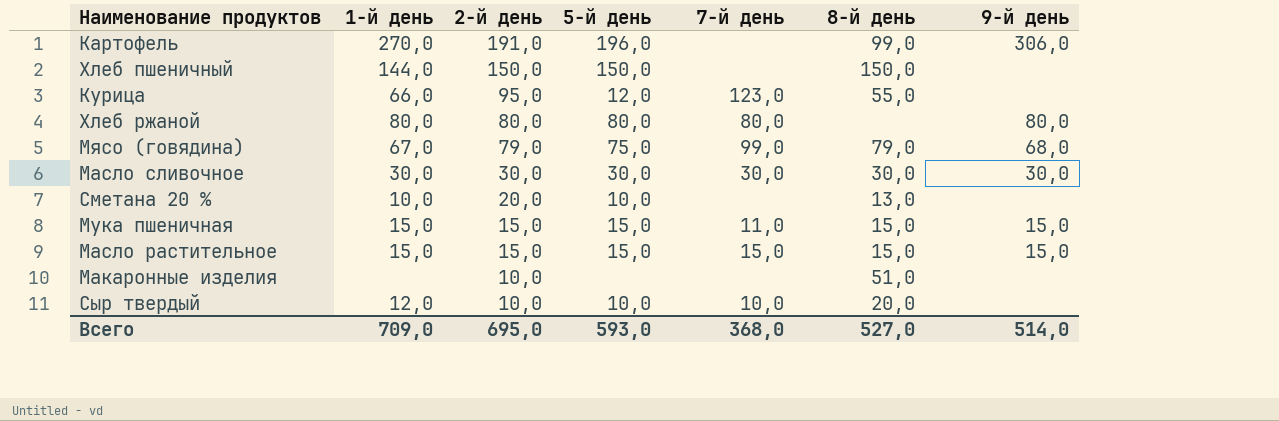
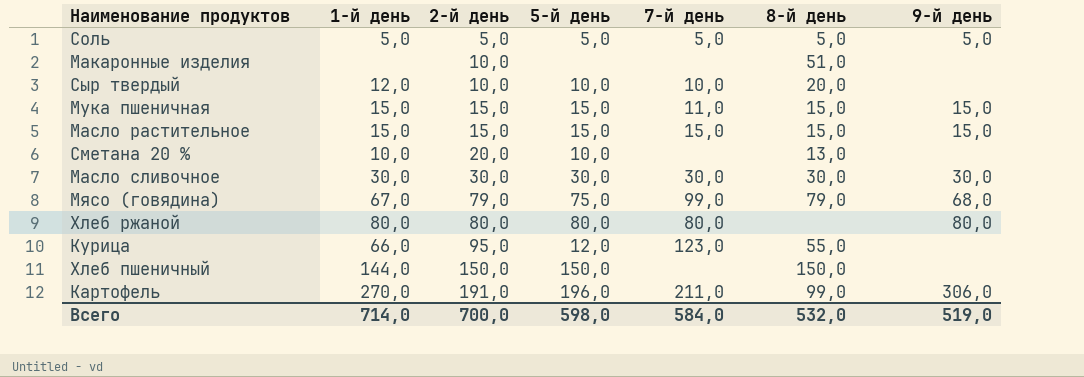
row order: 2-й день descending -> 2-й день ascending
row Соль: none -> 5,0 | 5,0 | 5,0 | 5,0 | 5,0 | 5,0
Картофель | 7-й день: none -> 211,0
Всего | 1-й день: 709,0 -> 714,0
Всего | 2-й день: 695,0 -> 700,0
Всего | 5-й день: 593,0 -> 598,0
Всего | 7-й день: 368,0 -> 584,0
Всего | 8-й день: 527,0 -> 532,0
Всего | 9-й день: 514,0 -> 519,0

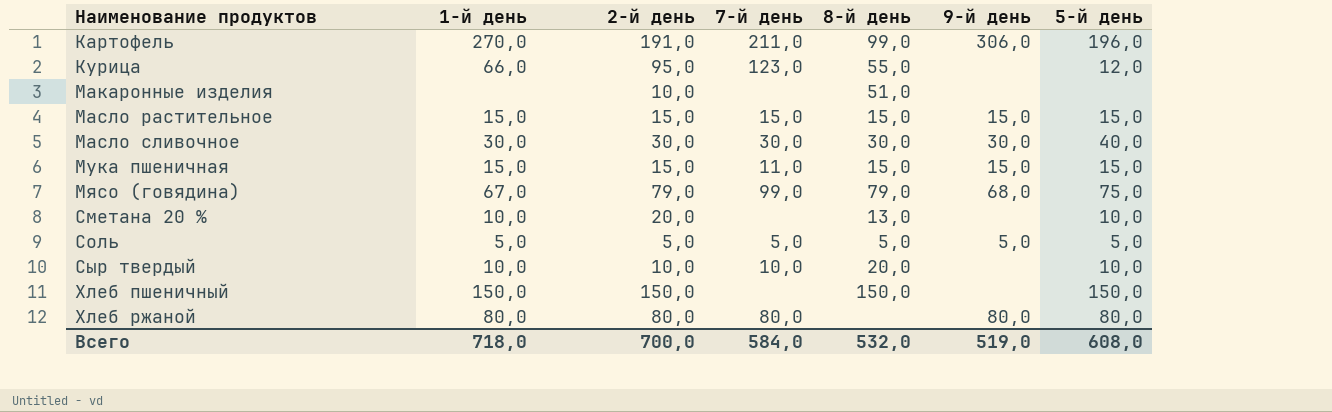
row order: 2-й день ascending -> Наименование продуктов ascending
column 5-й день | position: 4 -> 7
Масло сливочное | 5-й день: 30,0 -> 40,0
Сыр твердый | 1-й день: 12,0 -> 10,0
Хлеб пшеничный | 1-й день: 144,0 -> 150,0
Всего | 1-й день: 714,0 -> 718,0
Всего | 5-й день: 598,0 -> 608,0

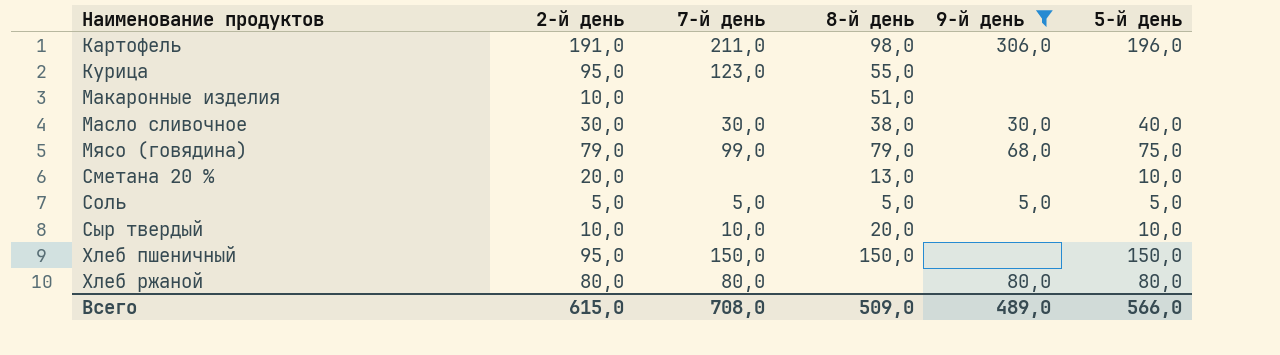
filter: none -> 9-й день != 15,0
column 1-й день | position: 2 -> none
Картофель | 8-й день: 99,0 -> 98,0
Курица | 5-й день: 12,0 -> none
Масло сливочное | 8-й день: 30,0 -> 38,0
Хлеб пшеничный | 2-й день: 150,0 -> 95,0
Хлеб пшеничный | 7-й день: none -> 150,0
Всего | 2-й день: 700,0 -> 615,0
Всего | 7-й день: 584,0 -> 708,0
Всего | 8-й день: 532,0 -> 509,0
Всего | 9-й день: 519,0 -> 489,0
Всего | 5-й день: 608,0 -> 566,0

